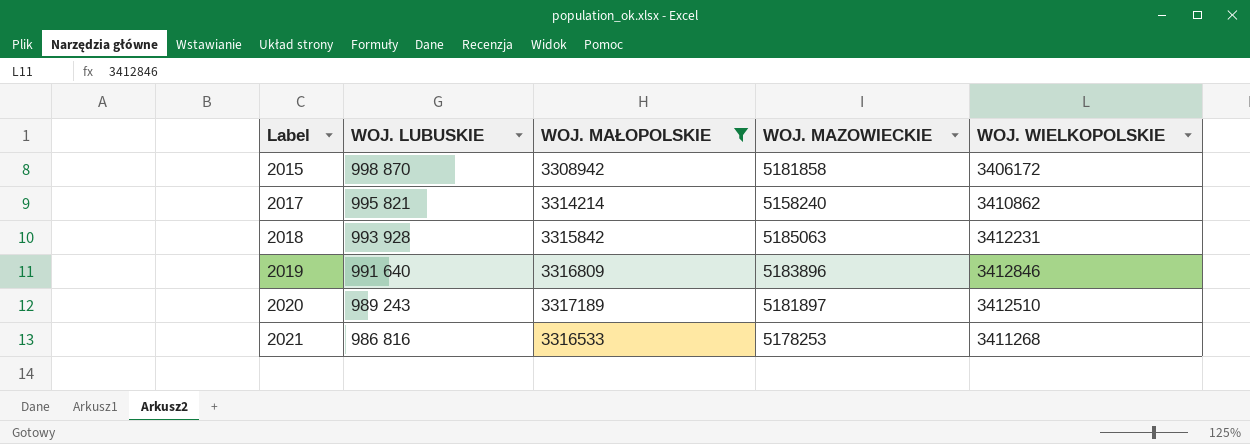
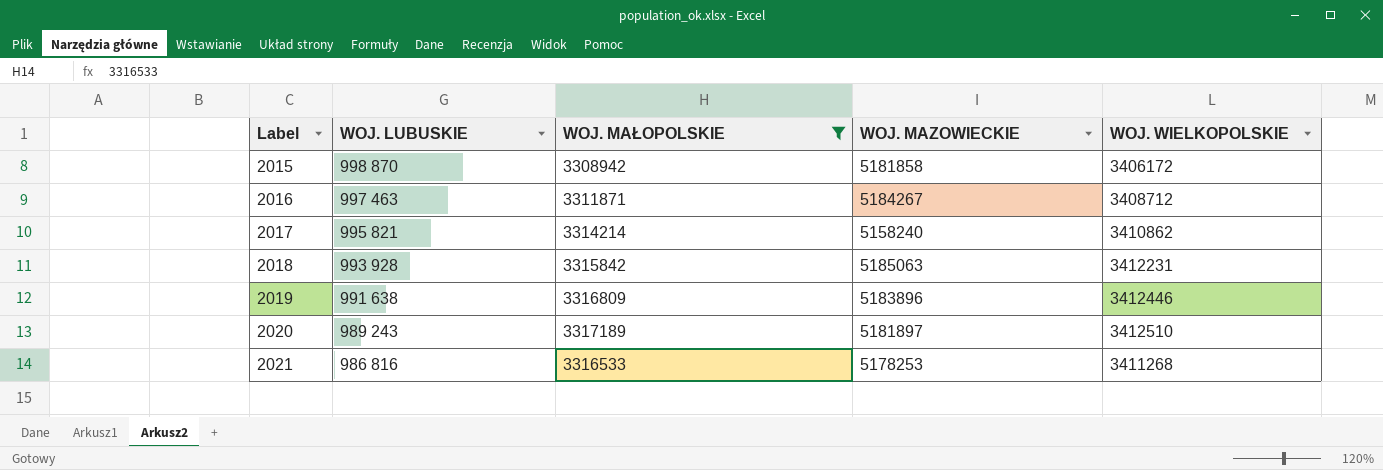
row 2016: none -> 997 463 | 3311871 | 5184267 | 3408712
2019 | WOJ. LUBUSKIE: 991 640 -> 991 638
2019 | WOJ. WIELKOPOLSKIE: 3412846 -> 3412446

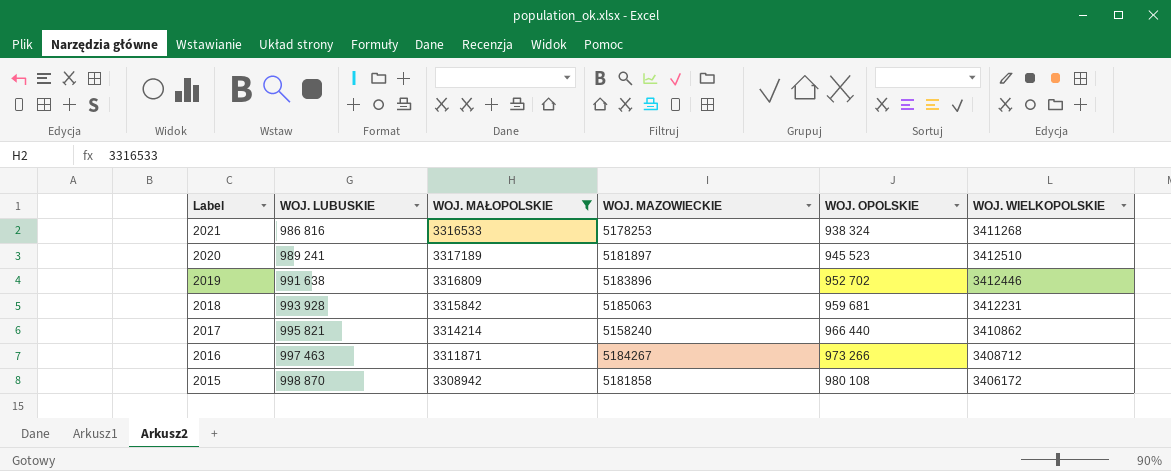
row order: Label ascending -> Label descending
column WOJ. OPOLSKIE | position: none -> 5
2020 | WOJ. LUBUSKIE: 989 243 -> 989 241

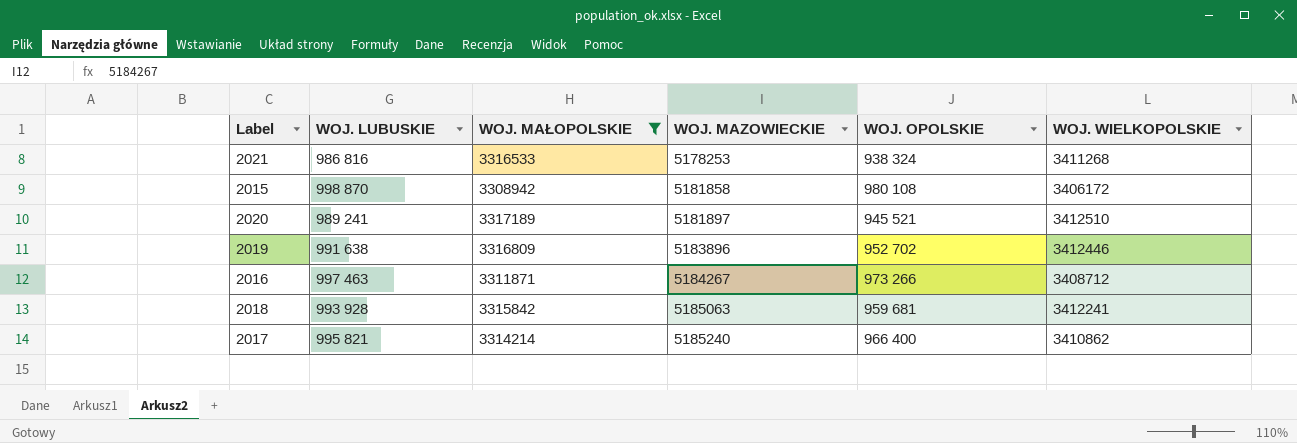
row order: Label descending -> WOJ. MAZOWIECKIE ascending
2020 | WOJ. OPOLSKIE: 945 523 -> 945 521
2018 | WOJ. WIELKOPOLSKIE: 3412231 -> 3412241
2017 | WOJ. MAZOWIECKIE: 5158240 -> 5185240
2017 | WOJ. OPOLSKIE: 966 440 -> 966 400

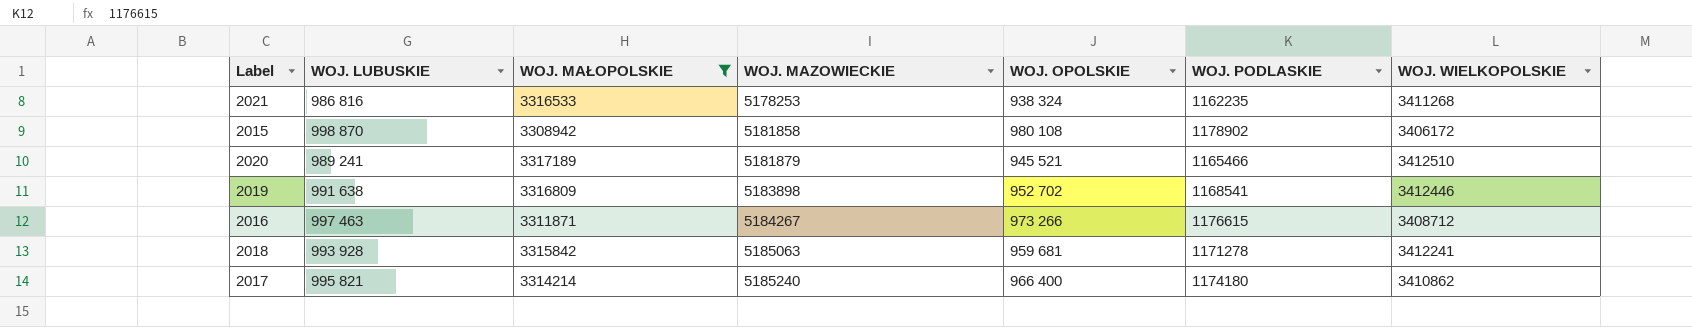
column WOJ. PODLASKIE | position: none -> 6
2020 | WOJ. MAZOWIECKIE: 5181897 -> 5181879
2019 | WOJ. MAZOWIECKIE: 5183896 -> 5183898

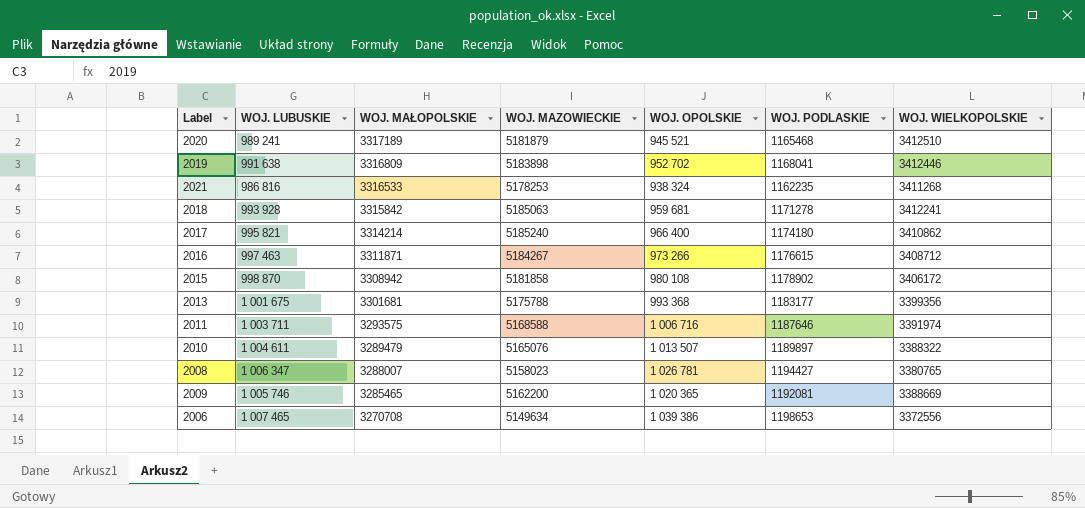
filter: WOJ. MAŁOPOLSKIE >= 3308942 -> none
row order: WOJ. MAZOWIECKIE ascending -> WOJ. MAŁOPOLSKIE descending
2020 | WOJ. PODLASKIE: 1165466 -> 1165468
2019 | WOJ. PODLASKIE: 1168541 -> 1168041

